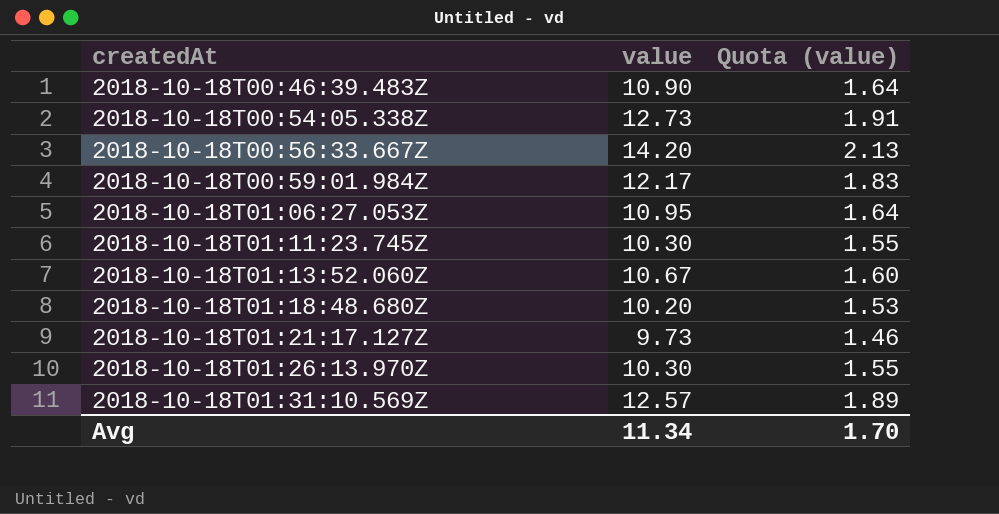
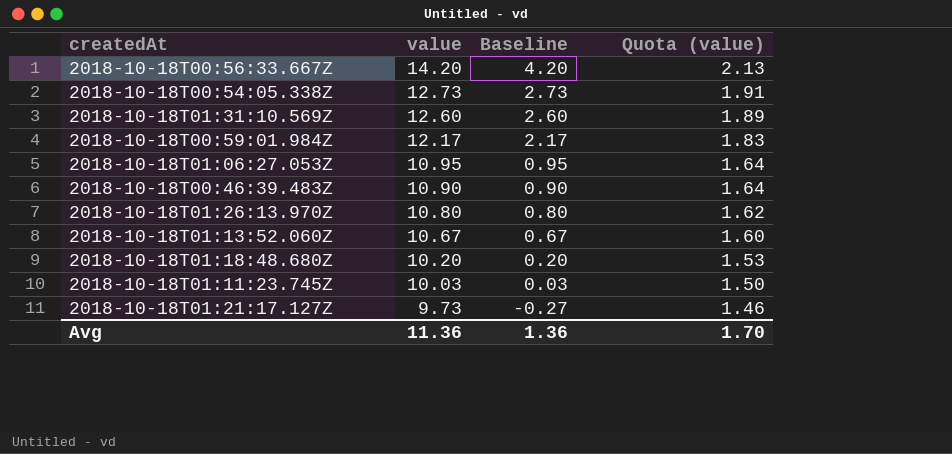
row order: createdAt ascending -> value descending
column Baseline | formula: none -> [value] - 10
2018-10-18T01:31:10.569Z | value: 12.57 -> 12.60
2018-10-18T01:26:13.970Z | value: 10.30 -> 10.80
2018-10-18T01:26:13.970Z | Quota (value): 1.55 -> 1.62
2018-10-18T01:11:23.745Z | value: 10.30 -> 10.03
2018-10-18T01:11:23.745Z | Quota (value): 1.55 -> 1.50
Avg | value: 11.34 -> 11.36

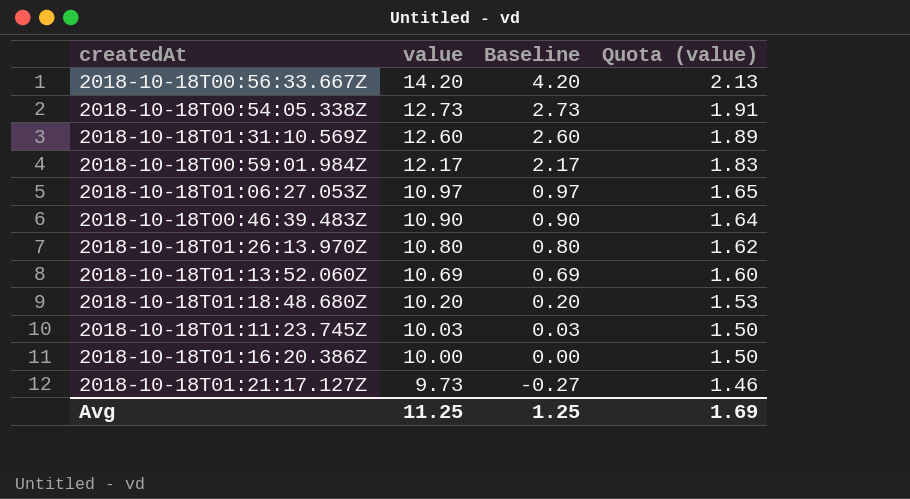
2018-10-18T01:06:27.053Z | value: 10.95 -> 10.97
2018-10-18T01:06:27.053Z | Baseline: 0.95 -> 0.97
2018-10-18T01:06:27.053Z | Quota (value): 1.64 -> 1.65
2018-10-18T01:13:52.060Z | value: 10.67 -> 10.69
2018-10-18T01:13:52.060Z | Baseline: 0.67 -> 0.69
row 2018-10-18T01:16:20.386Z: none -> 10.00 | 0.00 | 1.50
Avg | value: 11.36 -> 11.25
Avg | Baseline: 1.36 -> 1.25
Avg | Quota (value): 1.70 -> 1.69

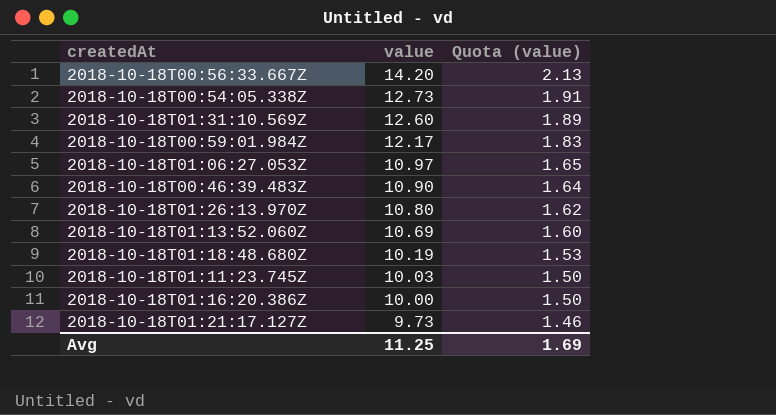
column Baseline | formula: [value] - 10 -> none
2018-10-18T01:18:48.680Z | value: 10.20 -> 10.19

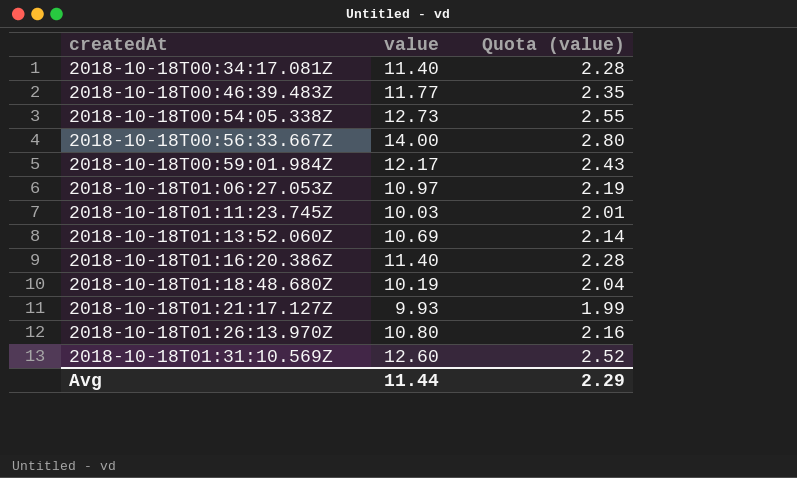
row order: value descending -> createdAt ascending
column Quota (value) | formula: [value] * 0.15 -> [value] * 0.2
row 2018-10-18T00:34:17.081Z: none -> 11.40 | 2.28
2018-10-18T00:46:39.483Z | value: 10.90 -> 11.77
2018-10-18T00:56:33.667Z | value: 14.20 -> 14.00
2018-10-18T01:16:20.386Z | value: 10.00 -> 11.40
2018-10-18T01:21:17.127Z | value: 9.73 -> 9.93
Avg | value: 11.25 -> 11.44
Avg | Quota (value): 1.69 -> 2.29

